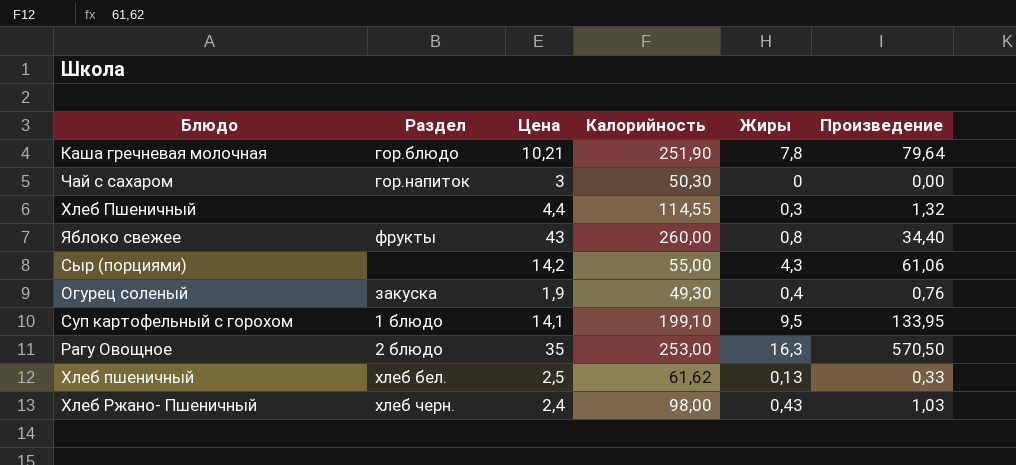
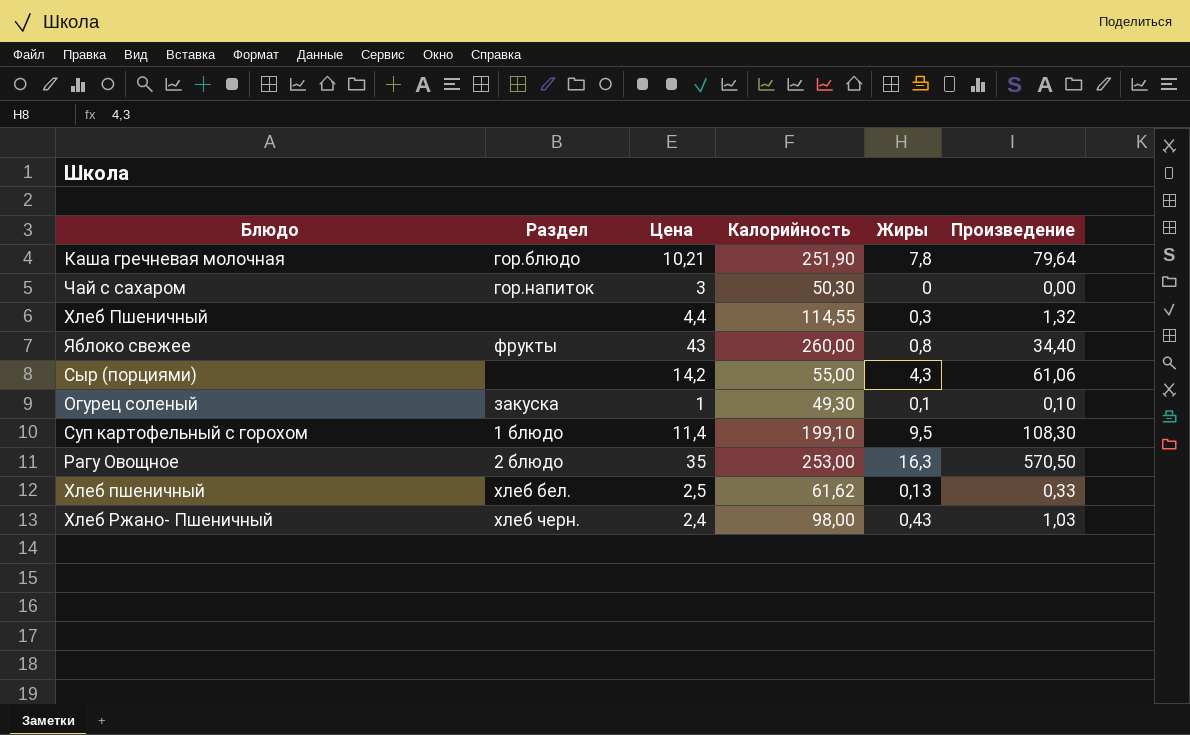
Огурец соленый | Цена: 1,9 -> 1
Огурец соленый | Жиры: 0,4 -> 0,1
Огурец соленый | Произведение: 0,76 -> 0,10
Суп картофельный с горохом | Цена: 14,1 -> 11,4
Суп картофельный с горохом | Произведение: 133,95 -> 108,30

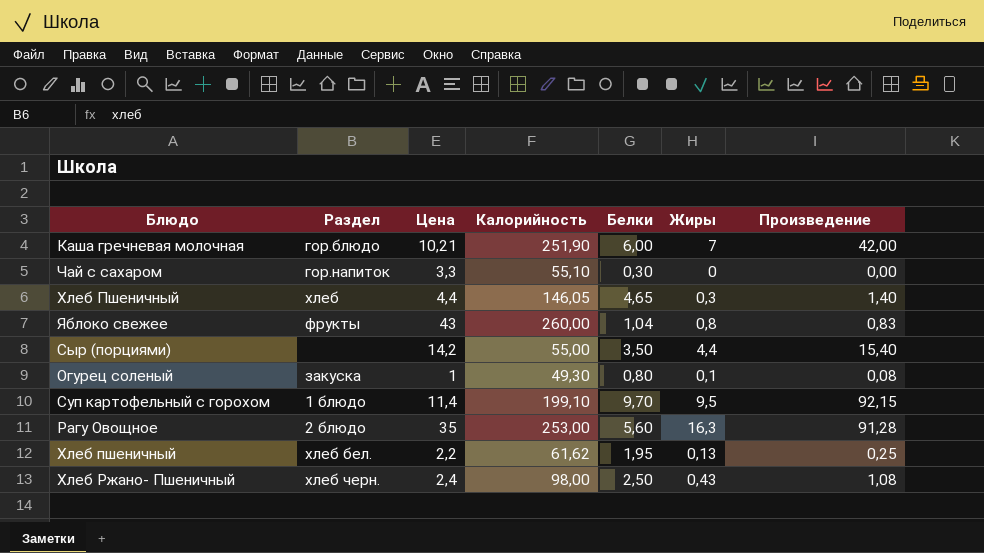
column Белки | position: none -> 5
column Произведение | formula: [Цена] * [Жиры] -> [Белки] * [Жиры]
Каша гречневая молочная | Жиры: 7,8 -> 7
Чай с сахаром | Цена: 3 -> 3,3
Чай с сахаром | Калорийность: 50,30 -> 55,10
Хлеб Пшеничный | Раздел: none -> хлеб
Хлеб Пшеничный | Калорийность: 114,55 -> 146,05
Сыр (порциями) | Жиры: 4,3 -> 4,4
Хлеб пшеничный | Цена: 2,5 -> 2,2

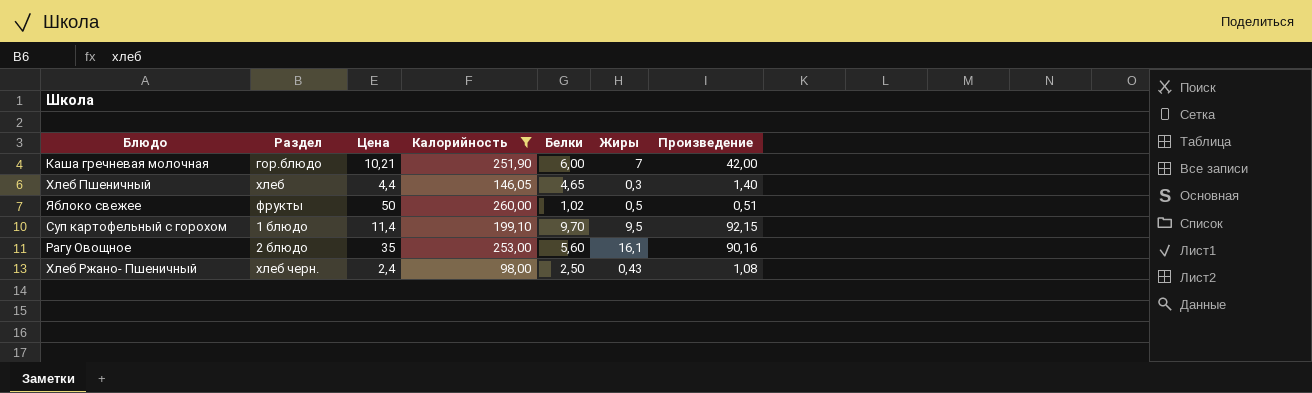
filter: none -> Калорийность >= 98,00
Яблоко свежее | Цена: 43 -> 50
Яблоко свежее | Белки: 1,04 -> 1,02
Яблоко свежее | Жиры: 0,8 -> 0,5
Яблоко свежее | Произведение: 0,83 -> 0,51
Рагу Овощное | Жиры: 16,3 -> 16,1
Рагу Овощное | Произведение: 91,28 -> 90,16

